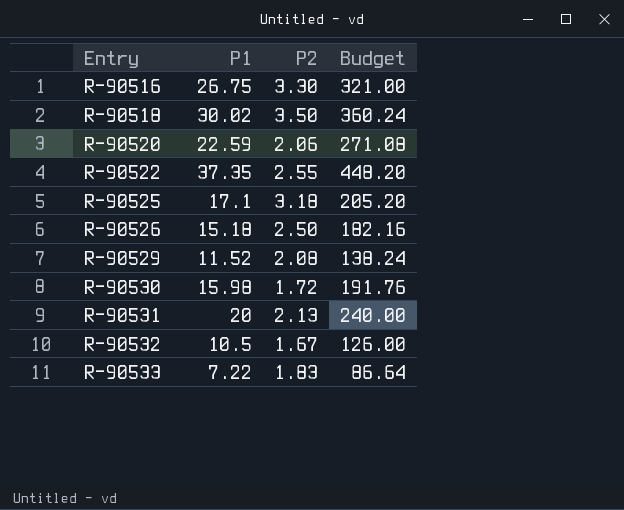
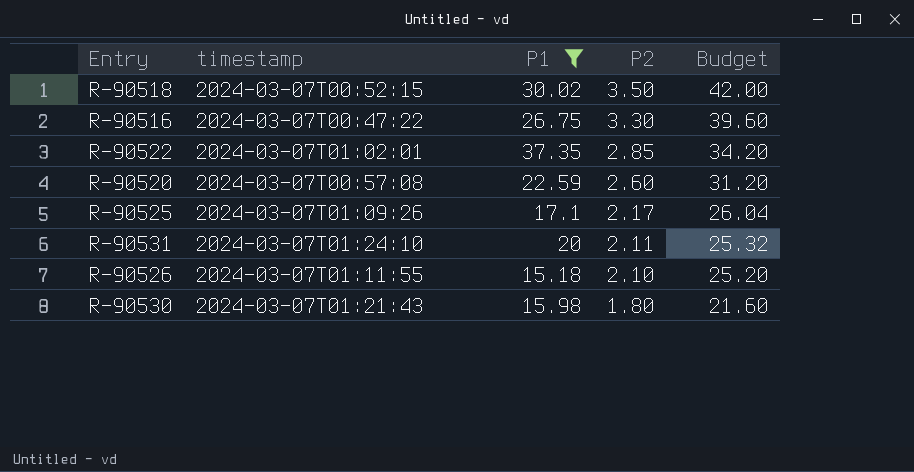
filter: none -> P1 >= 15.18
row order: Entry ascending -> P2 descending
column timestamp | position: none -> 2
column Budget | formula: [P1] * 12 -> [P2] * 12
R-90522 | P2: 2.55 -> 2.85
R-90520 | P2: 2.06 -> 2.60
R-90525 | P2: 3.18 -> 2.17
R-90531 | P2: 2.13 -> 2.11
R-90526 | P2: 2.50 -> 2.10
R-90530 | P2: 1.72 -> 1.80

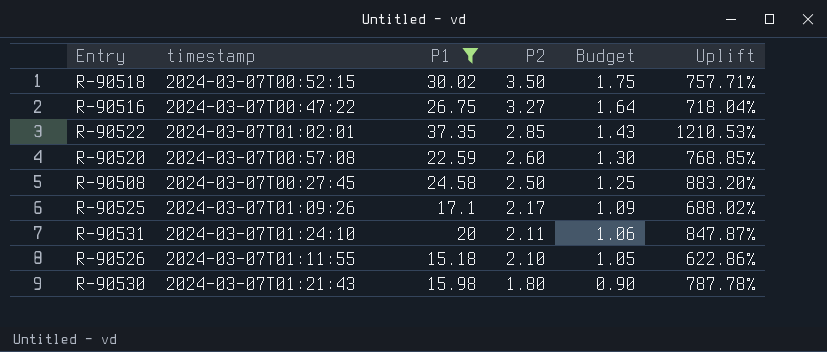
column Budget | formula: [P2] * 12 -> [P2] * 0.5
column Uplift | formula: none -> ([P1] - [P2]) / [P2]
R-90516 | P2: 3.30 -> 3.27
row R-90508: none -> 2024-03-07T00:27:45 | 24.58 | 2.50 | 1.25 | 883.20%

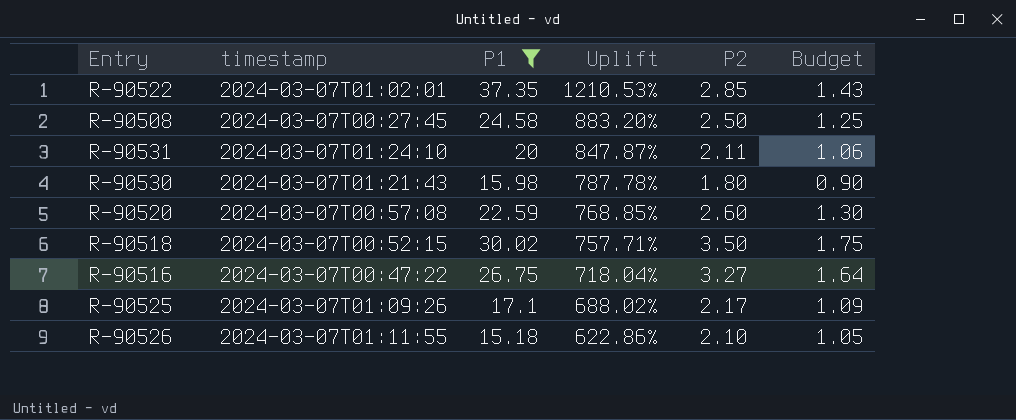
row order: P2 descending -> Uplift descending
column Uplift | position: 6 -> 4

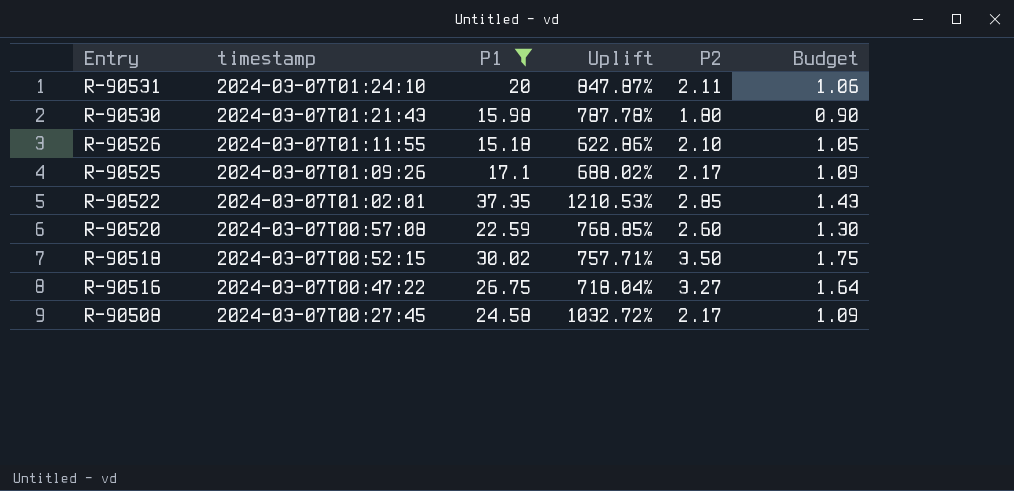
row order: Uplift descending -> Entry descending
R-90508 | Uplift: 883.20% -> 1032.72%
R-90508 | P2: 2.50 -> 2.17
R-90508 | Budget: 1.25 -> 1.09

